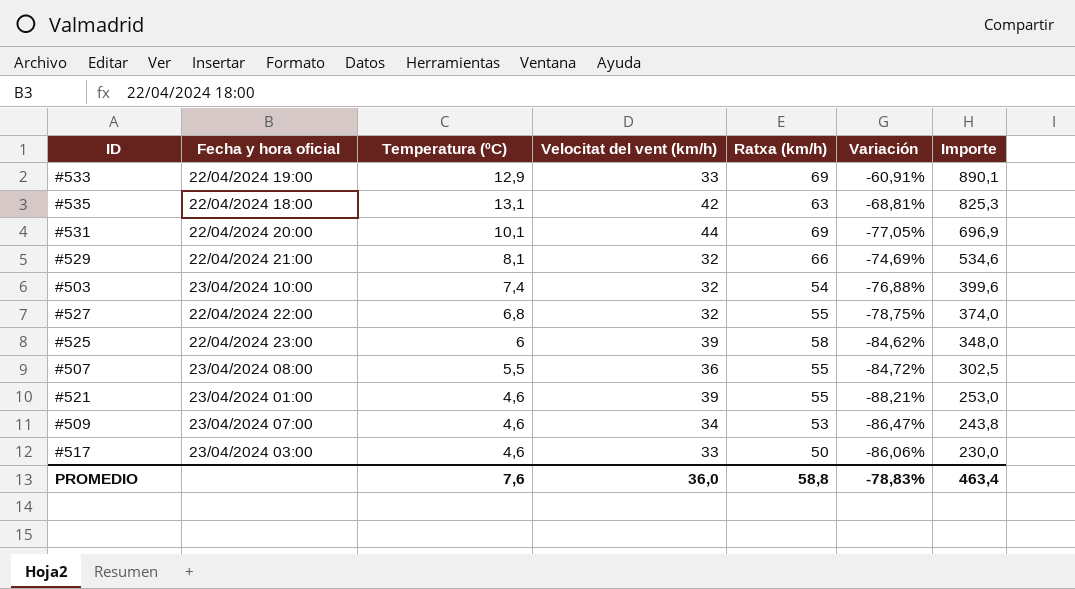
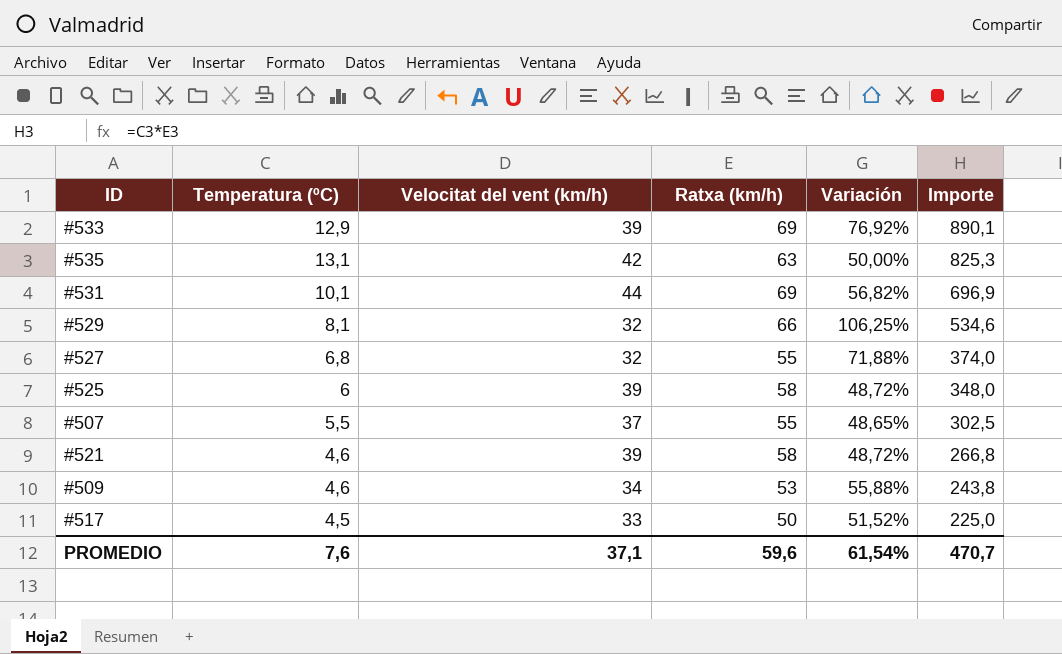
column Fecha y hora oficial | position: 2 -> none
column Variación | formula: ([Temperatura (ºC)] - [Velocitat del vent (km/h)]) / [Velocitat del vent (km/h)] -> ([Ratxa (km/h)] - [Velocitat del vent (km/h)]) / [Velocitat del vent (km/h)]
row #503: 23/04/2024 10:00 | 7,4 | 32 | 54 | -76,88% | 399,6 -> none
#533 | Velocitat del vent (km/h): 33 -> 39
#507 | Velocitat del vent (km/h): 36 -> 37
#521 | Ratxa (km/h): 55 -> 58
#521 | Importe: 253,0 -> 266,8
#517 | Temperatura (ºC): 4,6 -> 4,5
#517 | Importe: 230,0 -> 225,0
PROMEDIO | Velocitat del vent (km/h): 36,0 -> 37,1
PROMEDIO | Ratxa (km/h): 58,8 -> 59,6
PROMEDIO | Variación: -78,83% -> 61,54%
PROMEDIO | Importe: 463,4 -> 470,7

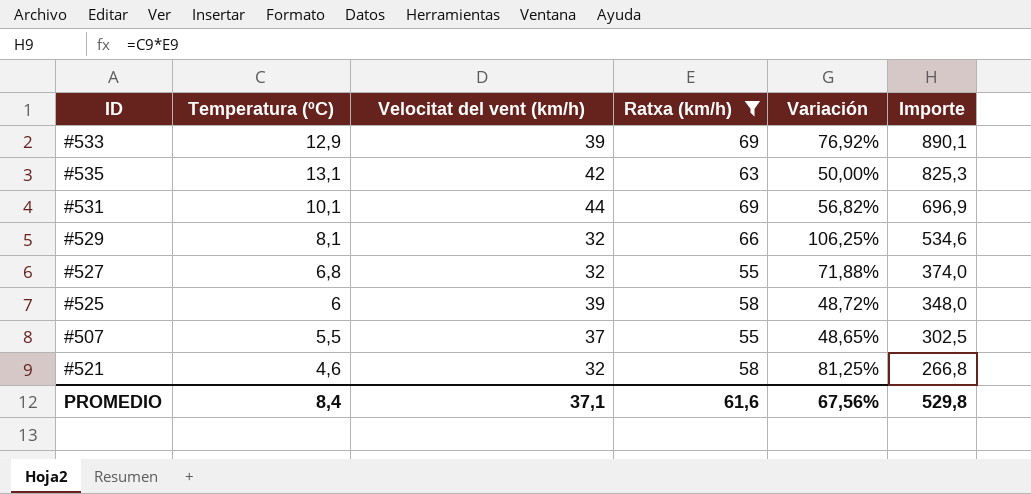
filter: none -> Ratxa (km/h) >= 55
#521 | Velocitat del vent (km/h): 39 -> 32
#521 | Variación: 48,72% -> 81,25%
PROMEDIO | Temperatura (ºC): 7,6 -> 8,4
PROMEDIO | Ratxa (km/h): 59,6 -> 61,6
PROMEDIO | Variación: 61,54% -> 67,56%
PROMEDIO | Importe: 470,7 -> 529,8

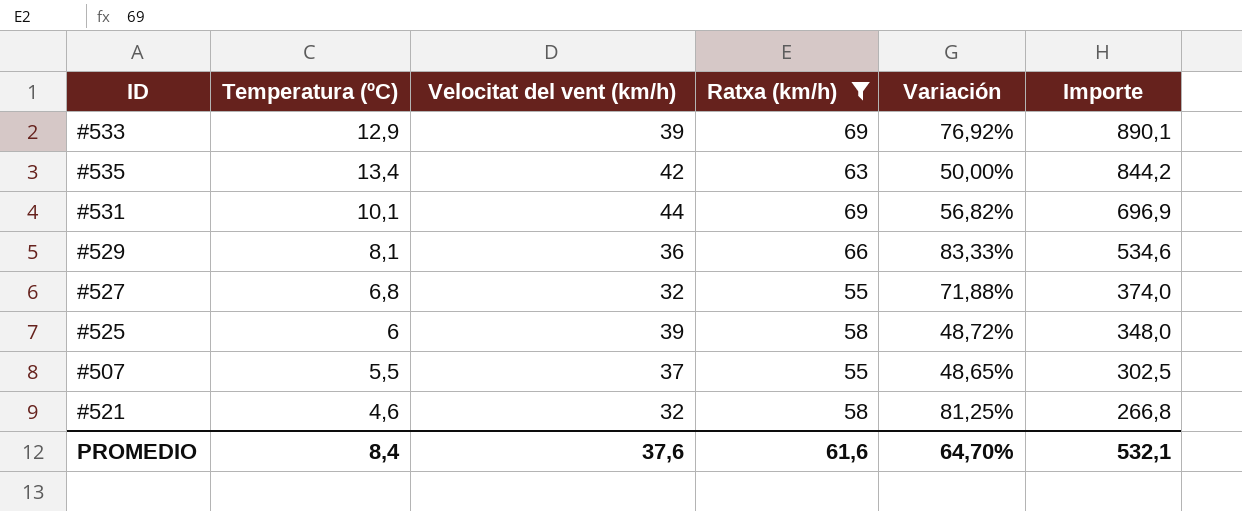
#535 | Temperatura (ºC): 13,1 -> 13,4
#535 | Importe: 825,3 -> 844,2
#529 | Velocitat del vent (km/h): 32 -> 36
#529 | Variación: 106,25% -> 83,33%
PROMEDIO | Velocitat del vent (km/h): 37,1 -> 37,6
PROMEDIO | Variación: 67,56% -> 64,70%
PROMEDIO | Importe: 529,8 -> 532,1

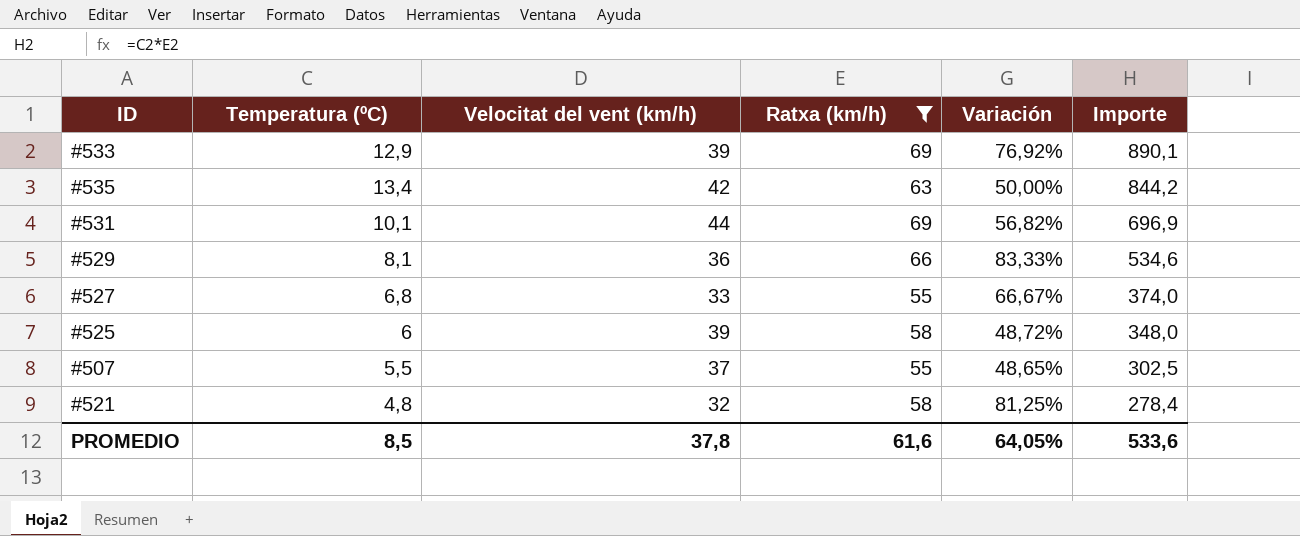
#527 | Velocitat del vent (km/h): 32 -> 33
#527 | Variación: 71,88% -> 66,67%
#521 | Temperatura (ºC): 4,6 -> 4,8
#521 | Importe: 266,8 -> 278,4
PROMEDIO | Temperatura (ºC): 8,4 -> 8,5
PROMEDIO | Velocitat del vent (km/h): 37,6 -> 37,8
PROMEDIO | Variación: 64,70% -> 64,05%
PROMEDIO | Importe: 532,1 -> 533,6

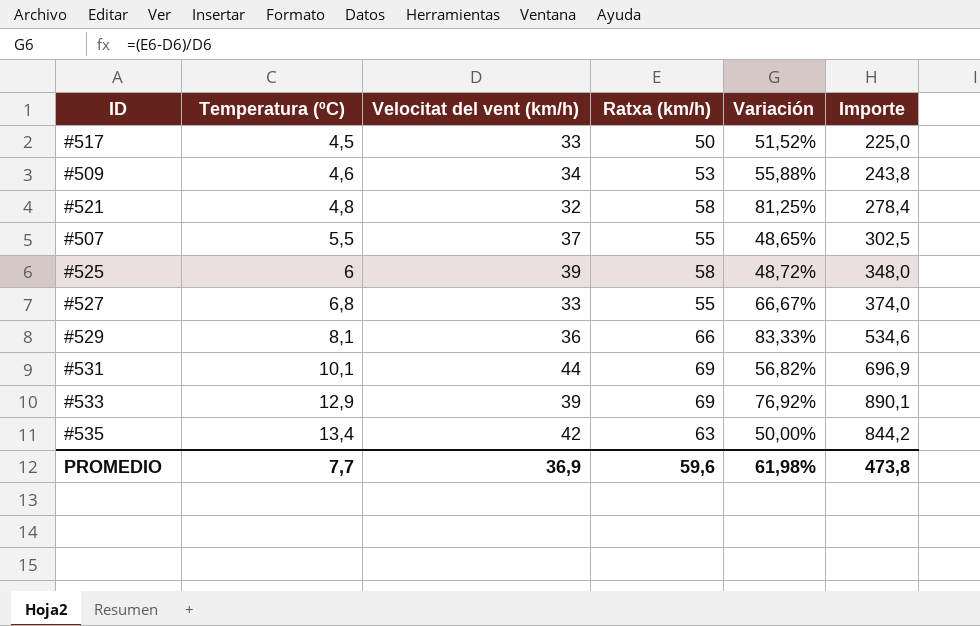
filter: Ratxa (km/h) >= 55 -> none
row order: Importe descending -> Temperatura (ºC) ascending
PROMEDIO | Temperatura (ºC): 8,5 -> 7,7
PROMEDIO | Velocitat del vent (km/h): 37,8 -> 36,9
PROMEDIO | Ratxa (km/h): 61,6 -> 59,6
PROMEDIO | Variación: 64,05% -> 61,98%
PROMEDIO | Importe: 533,6 -> 473,8

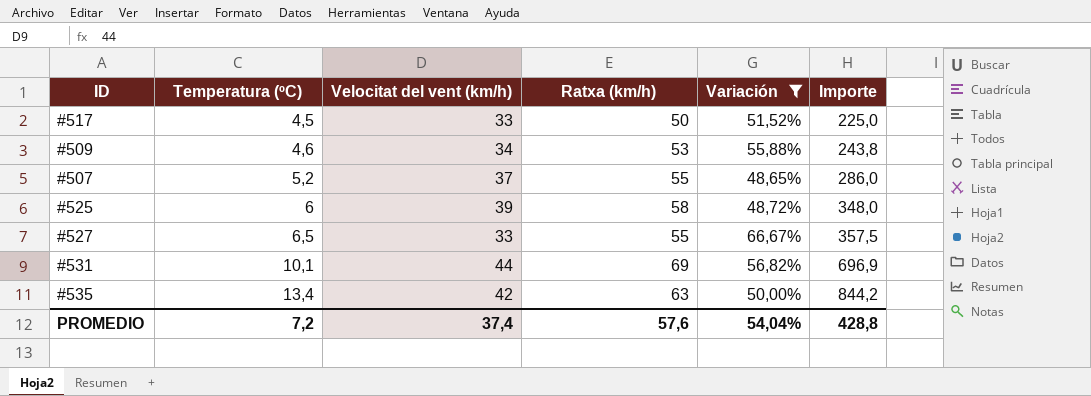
filter: none -> Variación <= 66,67%
#507 | Temperatura (ºC): 5,5 -> 5,2
#507 | Importe: 302,5 -> 286,0
#527 | Temperatura (ºC): 6,8 -> 6,5
#527 | Importe: 374,0 -> 357,5
PROMEDIO | Temperatura (ºC): 7,7 -> 7,2
PROMEDIO | Velocitat del vent (km/h): 36,9 -> 37,4
PROMEDIO | Ratxa (km/h): 59,6 -> 57,6
PROMEDIO | Variación: 61,98% -> 54,04%
PROMEDIO | Importe: 473,8 -> 428,8

